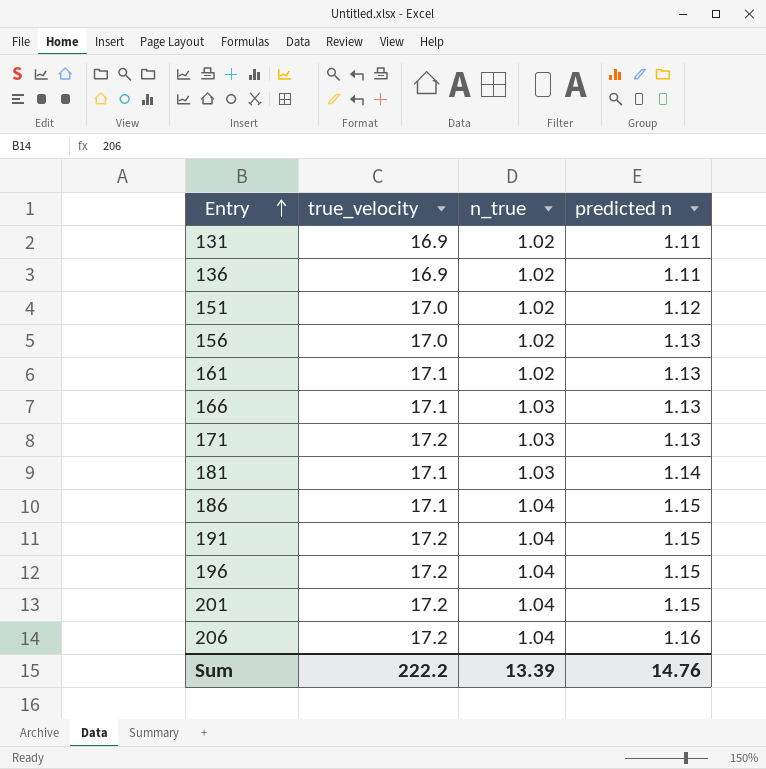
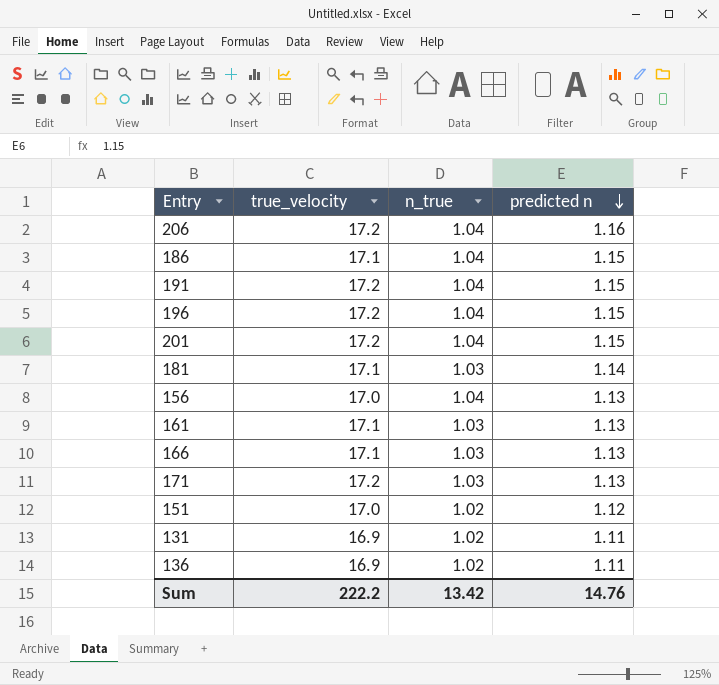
row order: Entry ascending -> predicted n descending
156 | n_true: 1.02 -> 1.04
161 | n_true: 1.02 -> 1.03
Sum | n_true: 13.39 -> 13.42

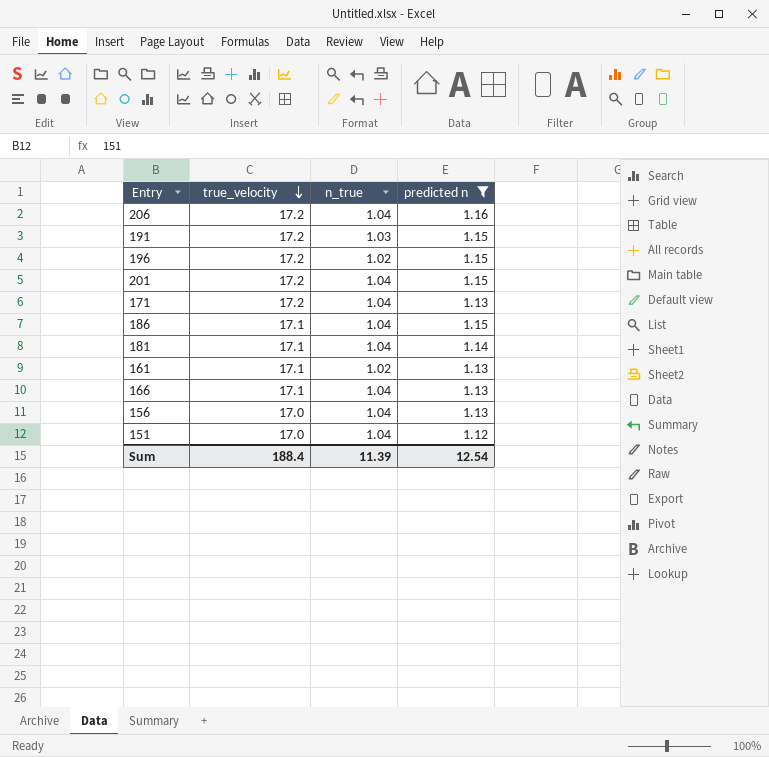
filter: none -> predicted n != 1.11
row order: predicted n descending -> true_velocity descending
191 | n_true: 1.04 -> 1.03
196 | n_true: 1.04 -> 1.02
171 | n_true: 1.03 -> 1.04
181 | n_true: 1.03 -> 1.04
161 | n_true: 1.03 -> 1.02
166 | n_true: 1.03 -> 1.04
151 | n_true: 1.02 -> 1.04
Sum | true_velocity: 222.2 -> 188.4
Sum | n_true: 13.42 -> 11.39
Sum | predicted n: 14.76 -> 12.54

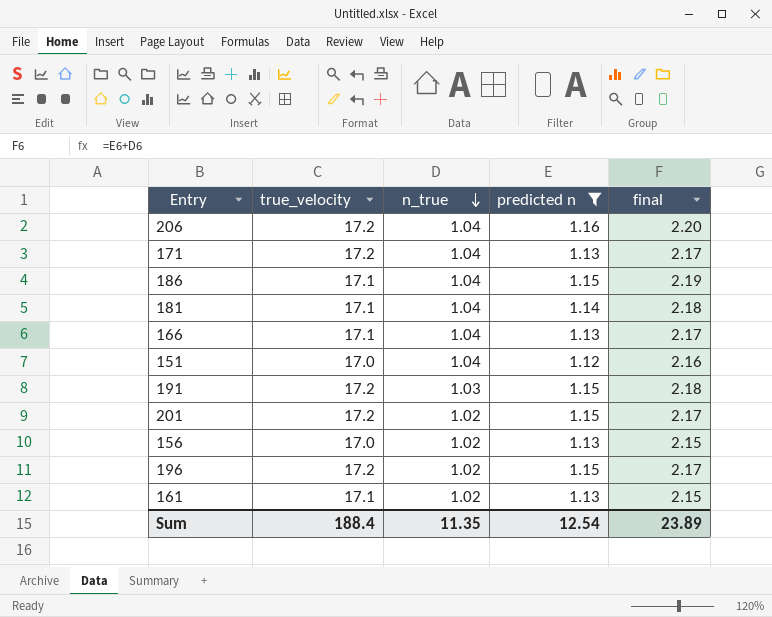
row order: true_velocity descending -> n_true descending
column final | formula: none -> [n_true] + [predicted n]
201 | n_true: 1.04 -> 1.02
156 | n_true: 1.04 -> 1.02
Sum | n_true: 11.39 -> 11.35

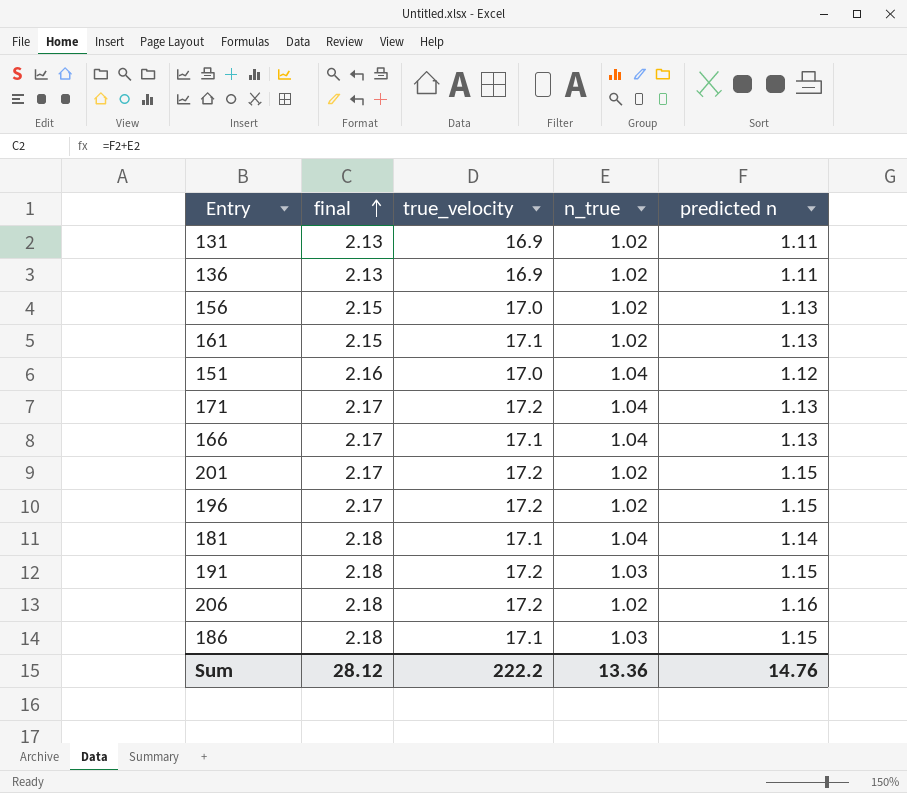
filter: predicted n != 1.11 -> none
row order: n_true descending -> final ascending
column final | position: 5 -> 2
206 | final: 2.20 -> 2.18
206 | n_true: 1.04 -> 1.02
186 | final: 2.19 -> 2.18
186 | n_true: 1.04 -> 1.03
Sum | final: 23.89 -> 28.12
Sum | true_velocity: 188.4 -> 222.2
Sum | n_true: 11.35 -> 13.36
Sum | predicted n: 12.54 -> 14.76

